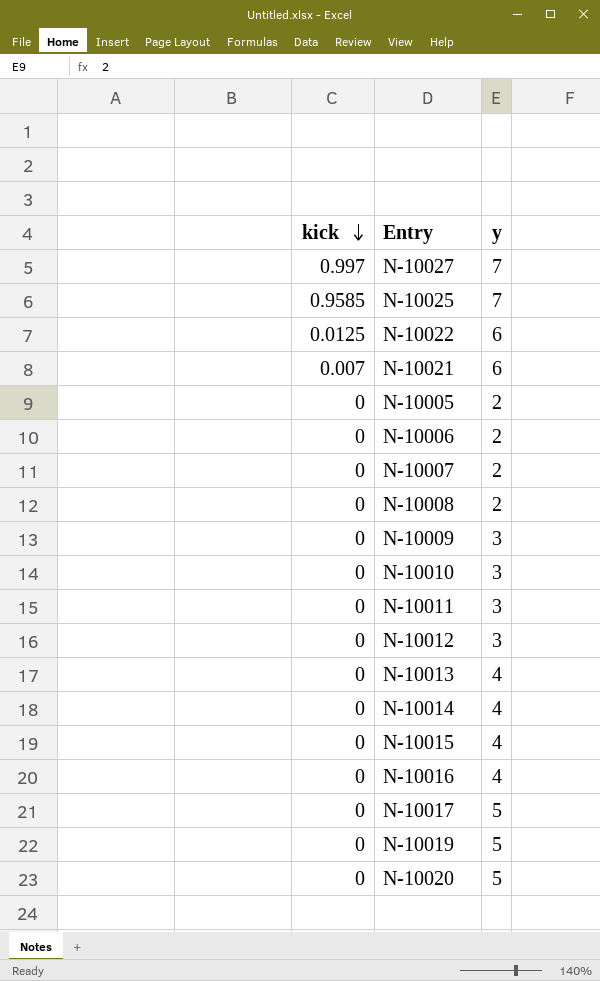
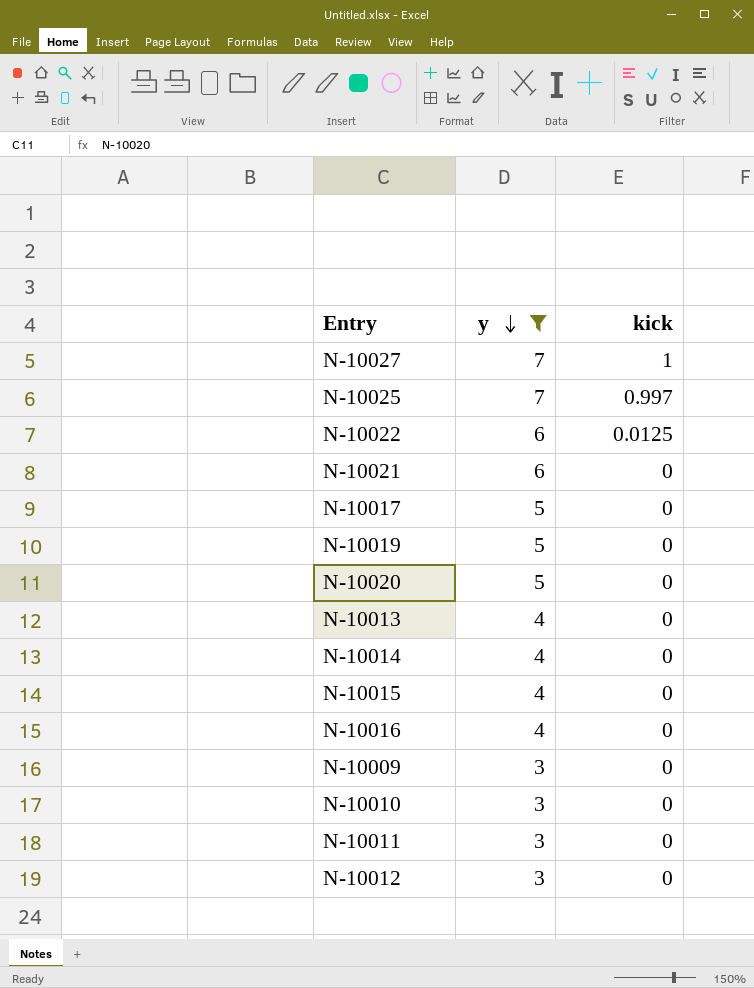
filter: none -> y != 2
row order: kick descending -> y descending
column kick | position: 1 -> 3
N-10027 | kick: 0.997 -> 1
N-10025 | kick: 0.9585 -> 0.997
N-10021 | kick: 0.007 -> 0

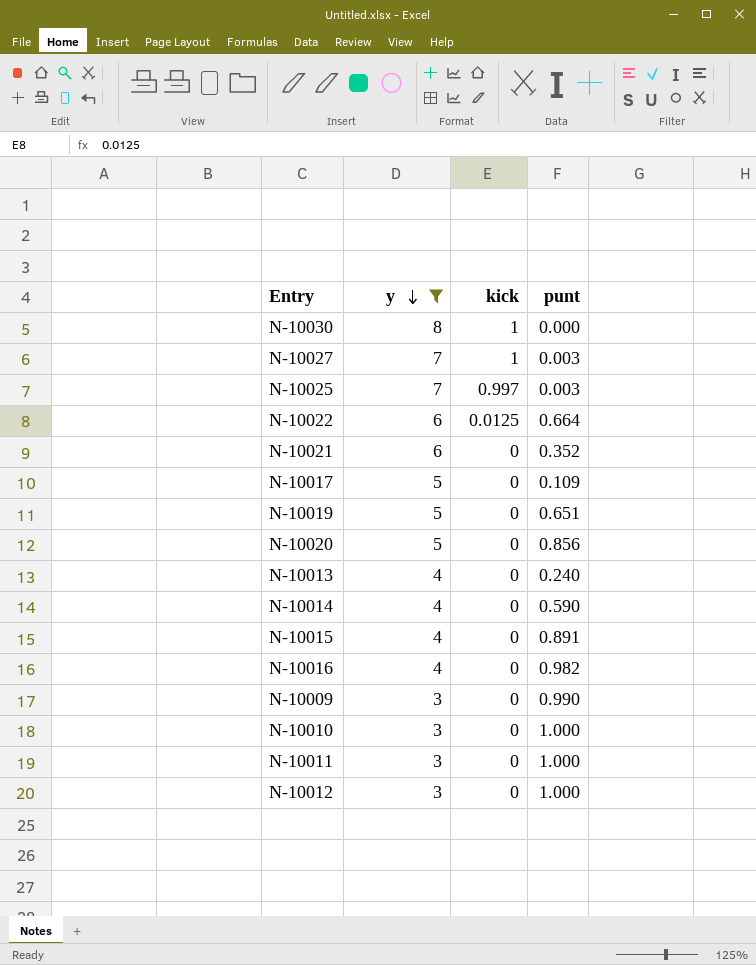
column punt | position: none -> 4
row N-10030: none -> 8 | 1 | 0.000

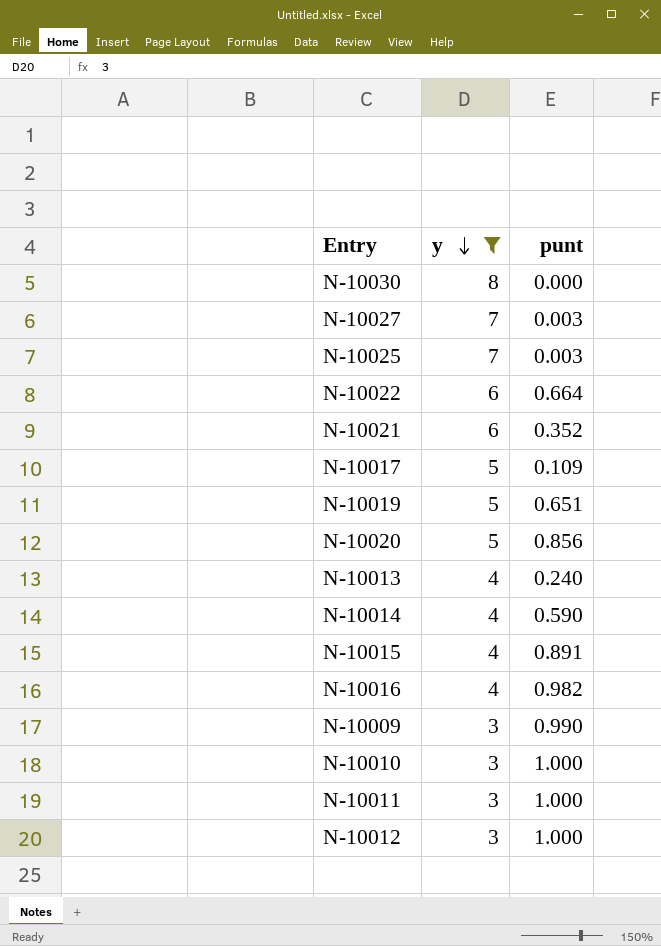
column kick | position: 3 -> none

